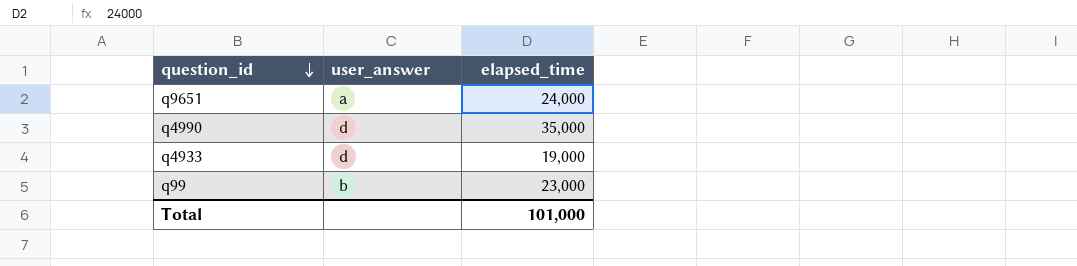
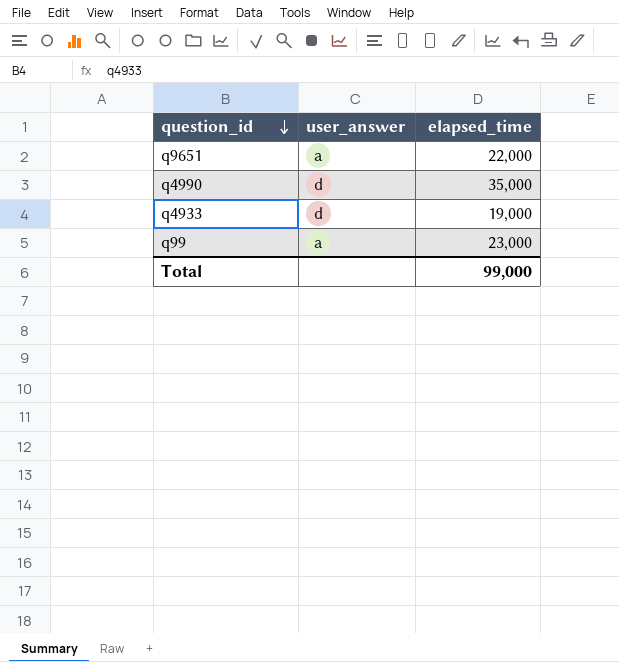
q9651 | elapsed_time: 24,000 -> 22,000
q99 | user_answer: b -> a
Total | elapsed_time: 101,000 -> 99,000

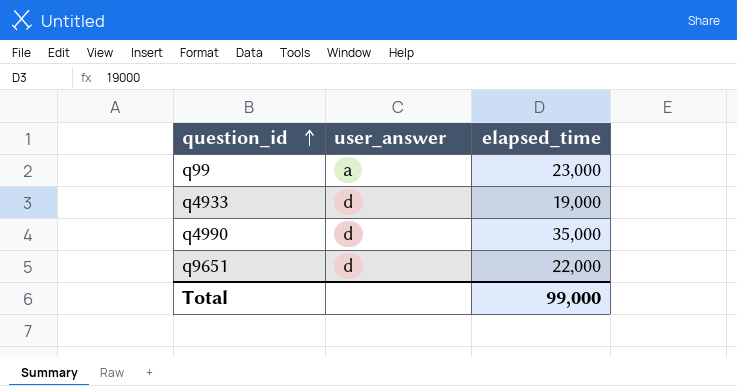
row order: question_id descending -> question_id ascending
q9651 | user_answer: a -> d

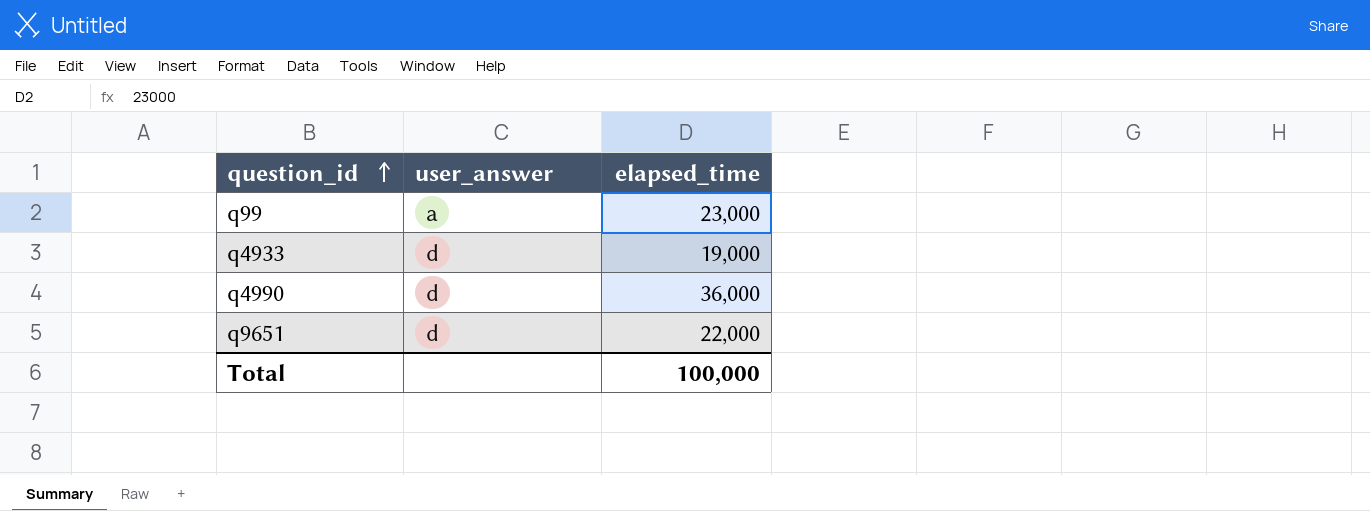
q4990 | elapsed_time: 35,000 -> 36,000
Total | elapsed_time: 99,000 -> 100,000

